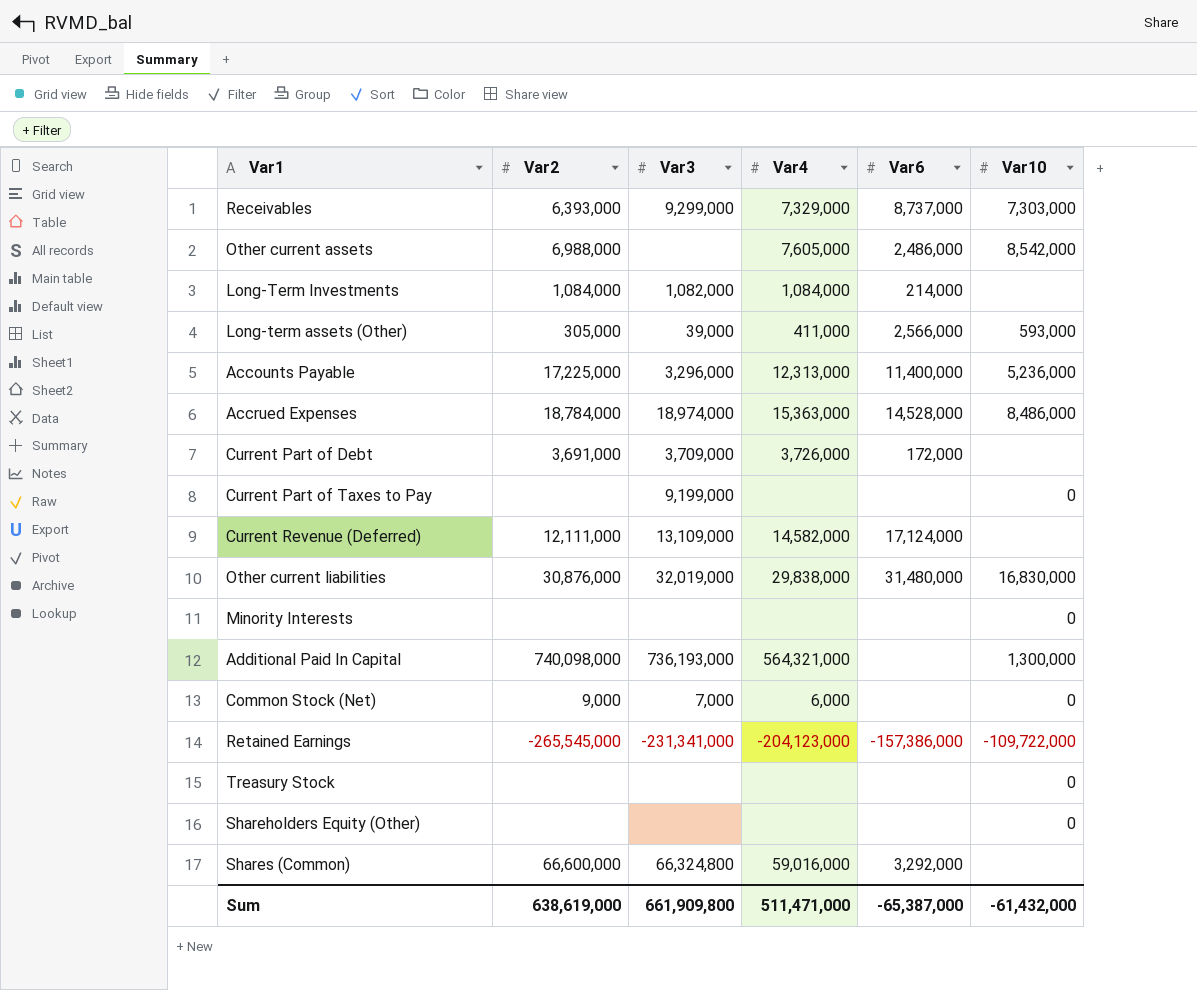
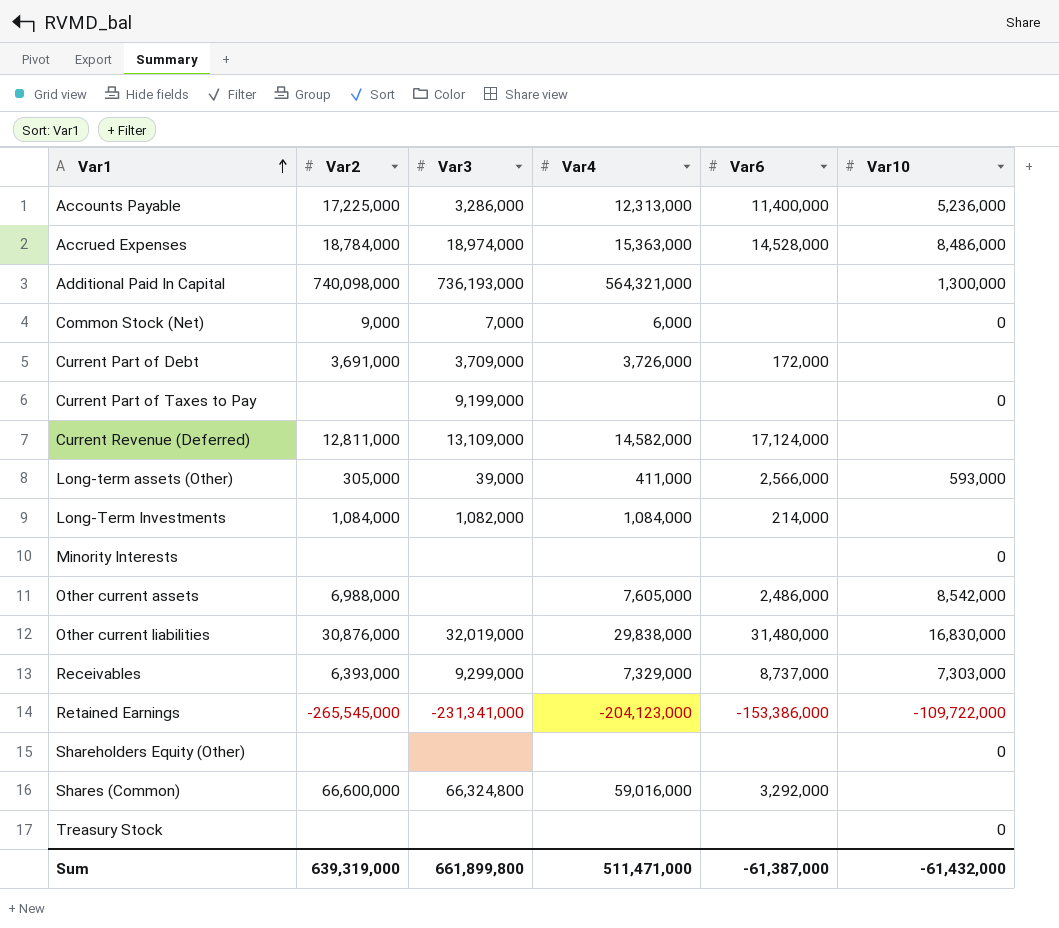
row order: none -> Var1 ascending
Accounts Payable | Var3: 3,296,000 -> 3,286,000
Current Revenue (Deferred) | Var2: 12,111,000 -> 12,811,000
Retained Earnings | Var6: -157,386,000 -> -153,386,000
Sum | Var2: 638,619,000 -> 639,319,000
Sum | Var3: 661,909,800 -> 661,899,800
Sum | Var6: -65,387,000 -> -61,387,000

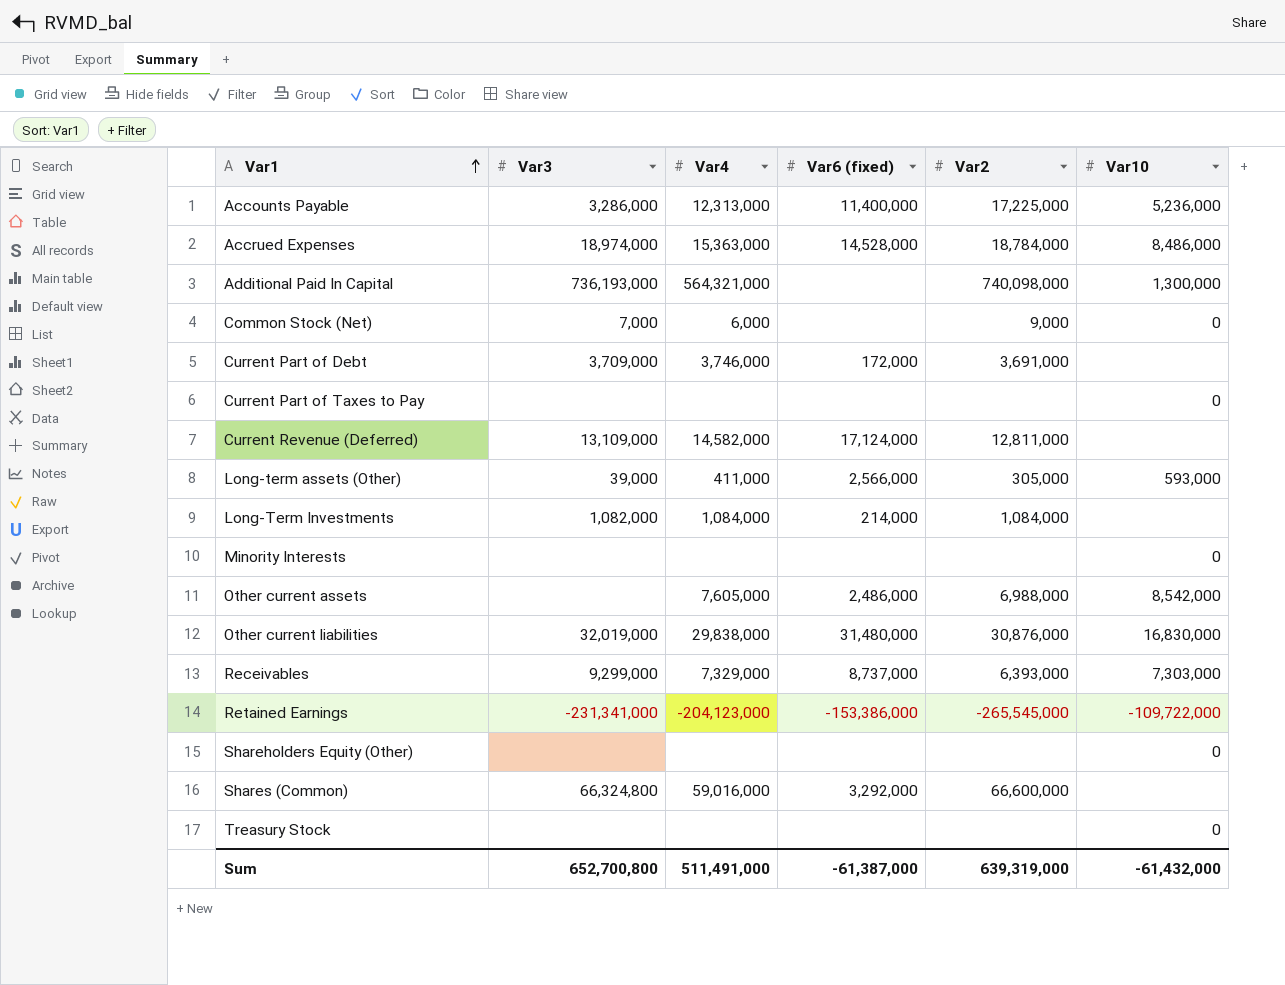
column name: Var6 -> Var6 (fixed)
column Var2 | position: 2 -> 5
Current Part of Debt | Var4: 3,726,000 -> 3,746,000
Current Part of Taxes to Pay | Var3: 9,199,000 -> none
Sum | Var3: 661,899,800 -> 652,700,800
Sum | Var4: 511,471,000 -> 511,491,000

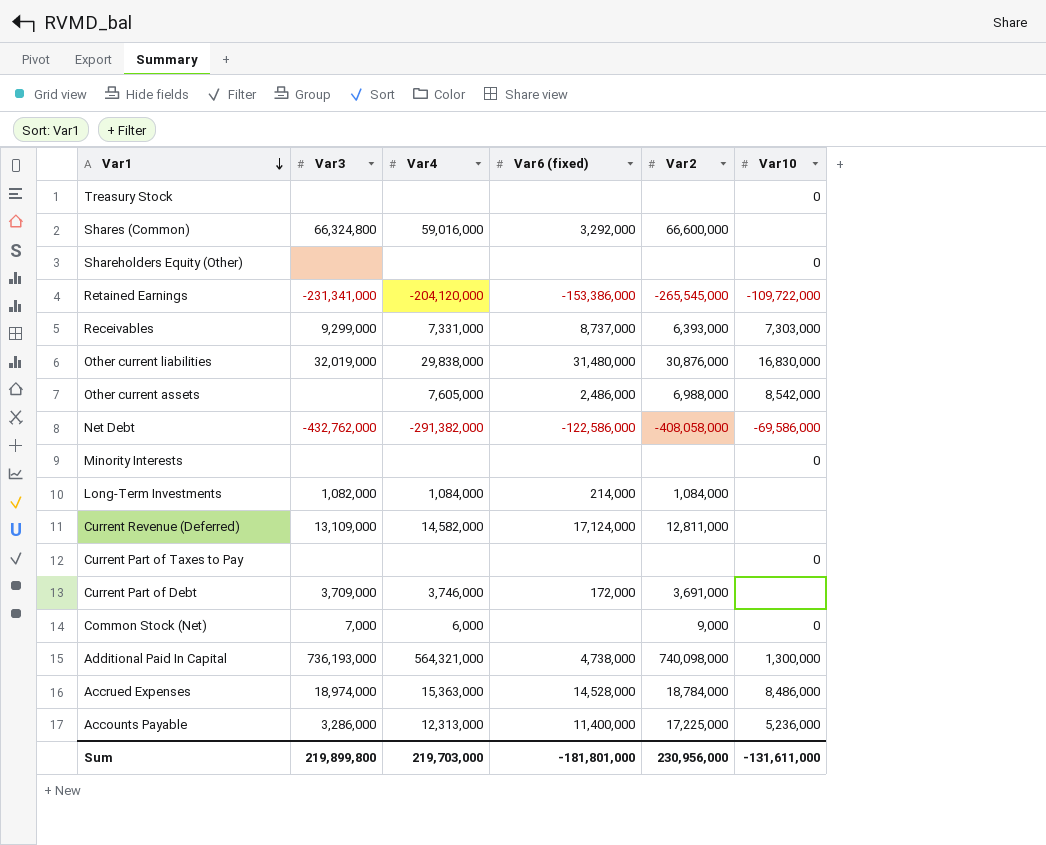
row order: Var1 ascending -> Var1 descending
row Long-term assets (Other): 39,000 | 411,000 | 2,566,000 | 305,000 | 593,000 -> none
Retained Earnings | Var4: -204,123,000 -> -204,120,000
Receivables | Var4: 7,329,000 -> 7,331,000
row Net Debt: none -> -432,762,000 | -291,382,000 | -122,586,000 | -408,058,000 | -69,586,000
Additional Paid In Capital | Var6 (fixed): none -> 4,738,000
Sum | Var3: 652,700,800 -> 219,899,800
Sum | Var4: 511,491,000 -> 219,703,000
Sum | Var6 (fixed): -61,387,000 -> -181,801,000
Sum | Var2: 639,319,000 -> 230,956,000
Sum | Var10: -61,432,000 -> -131,611,000

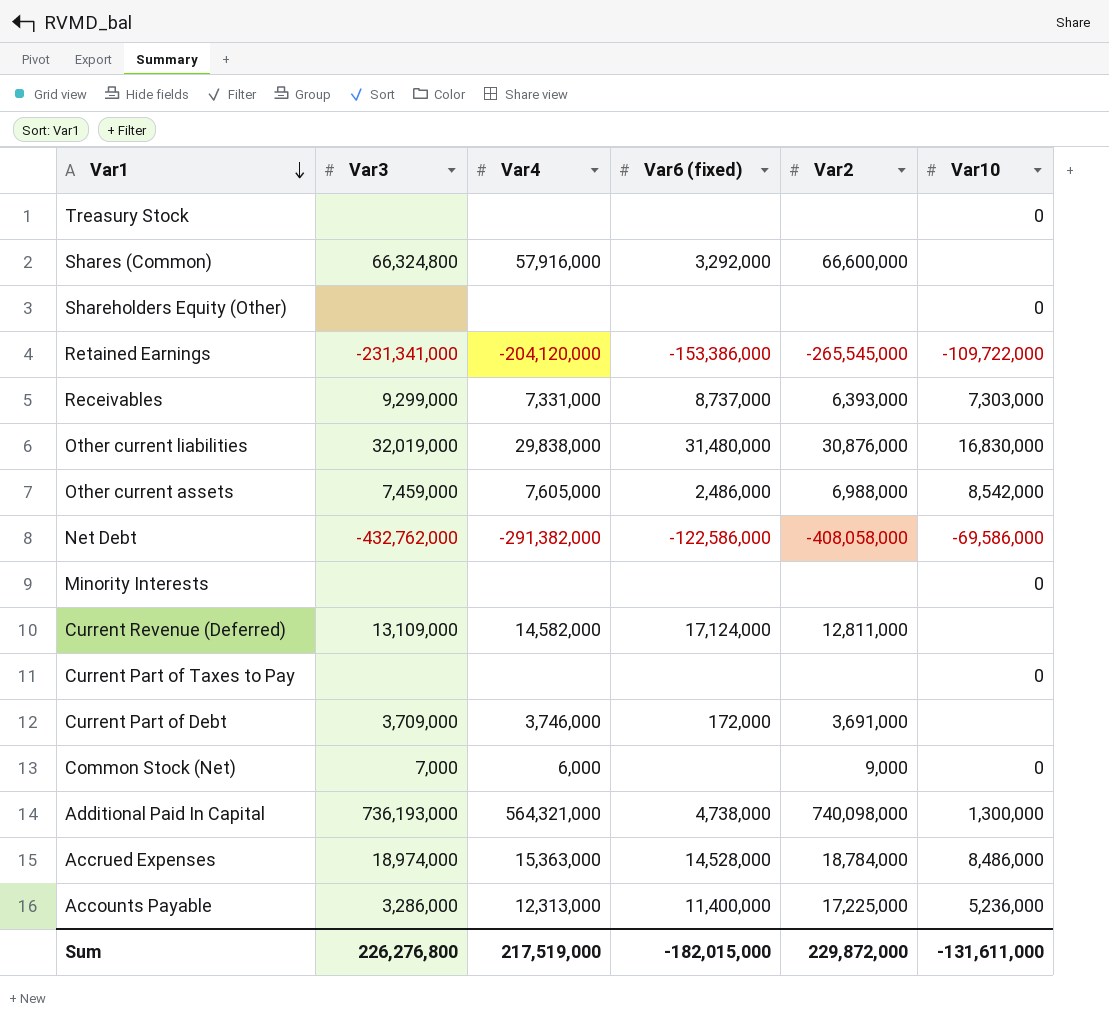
row Long-Term Investments: 1,082,000 | 1,084,000 | 214,000 | 1,084,000 | none -> none
Shares (Common) | Var4: 59,016,000 -> 57,916,000
Other current assets | Var3: none -> 7,459,000
Sum | Var3: 219,899,800 -> 226,276,800
Sum | Var4: 219,703,000 -> 217,519,000
Sum | Var6 (fixed): -181,801,000 -> -182,015,000
Sum | Var2: 230,956,000 -> 229,872,000

